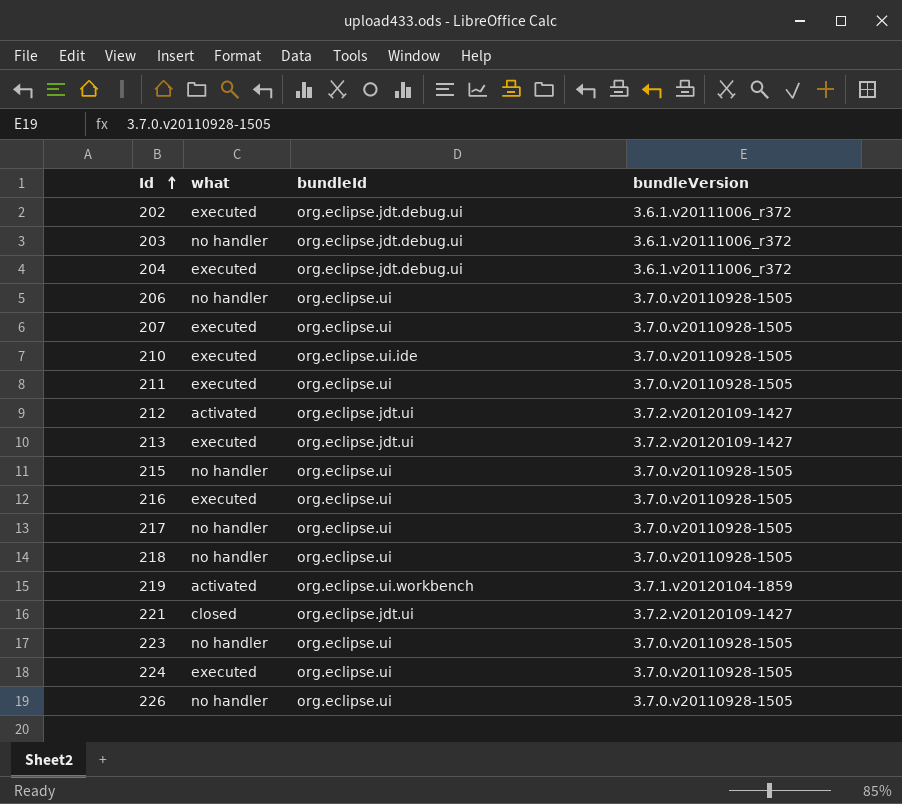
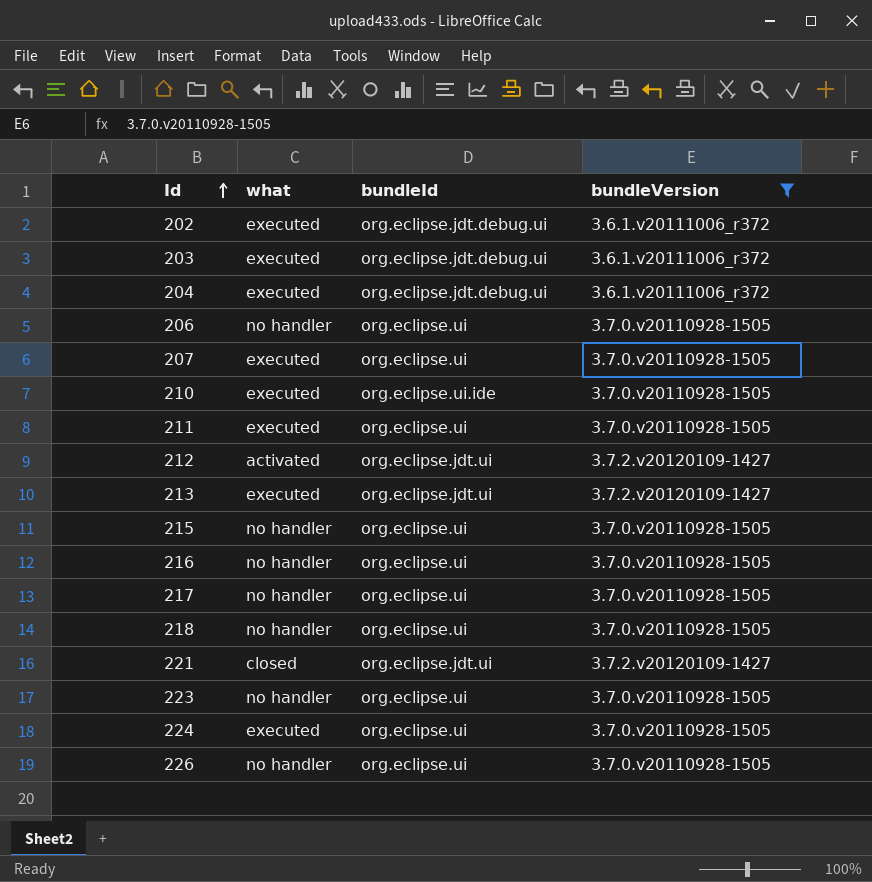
filter: none -> bundleVersion != 3.7.1.v20120104-1859
203 | what: no handler -> executed
216 | what: executed -> no handler

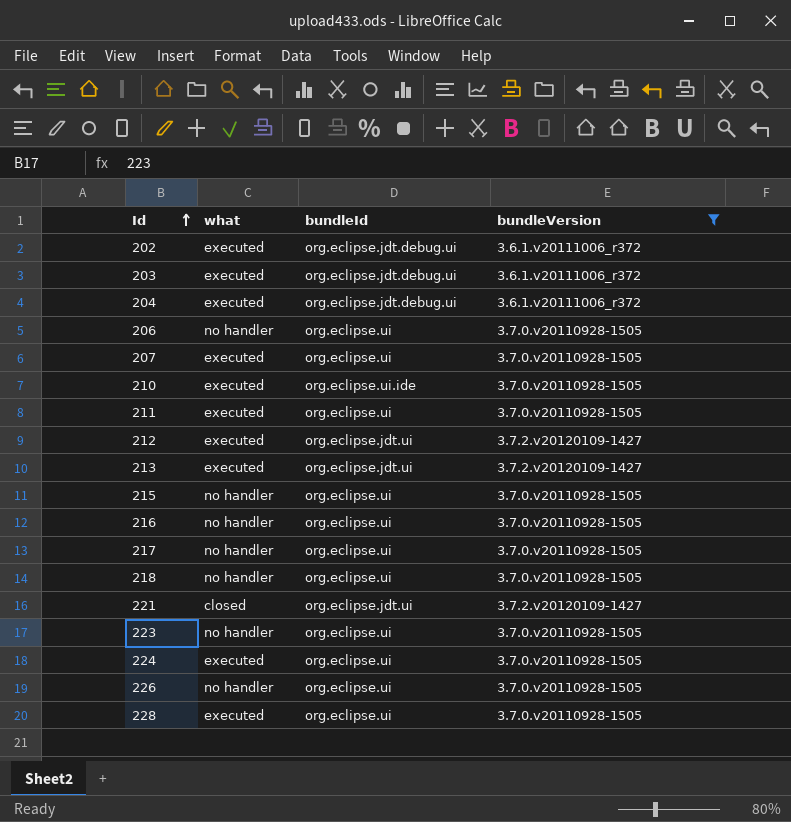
212 | what: activated -> executed
row 228: none -> executed | org.eclipse.ui | 3.7.0.v20110928-1505

